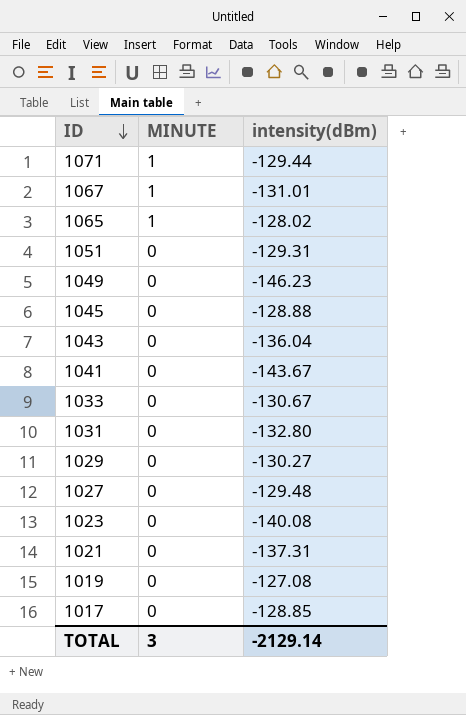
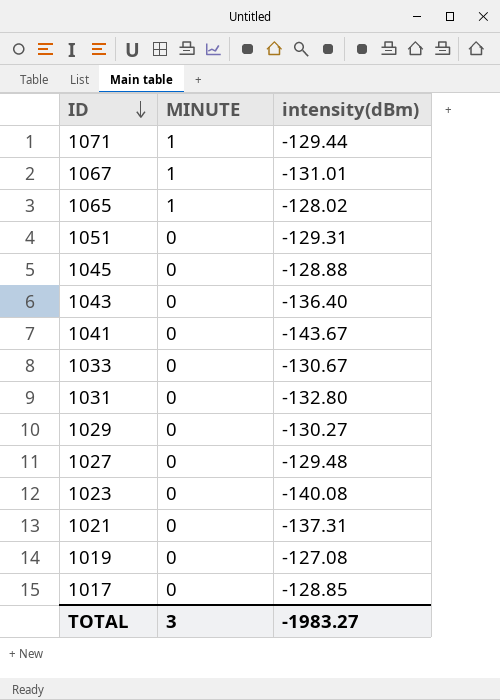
row 1049: 0 | -146.23 -> none
1043 | intensity(dBm): -136.04 -> -136.40
TOTAL | intensity(dBm): -2129.14 -> -1983.27

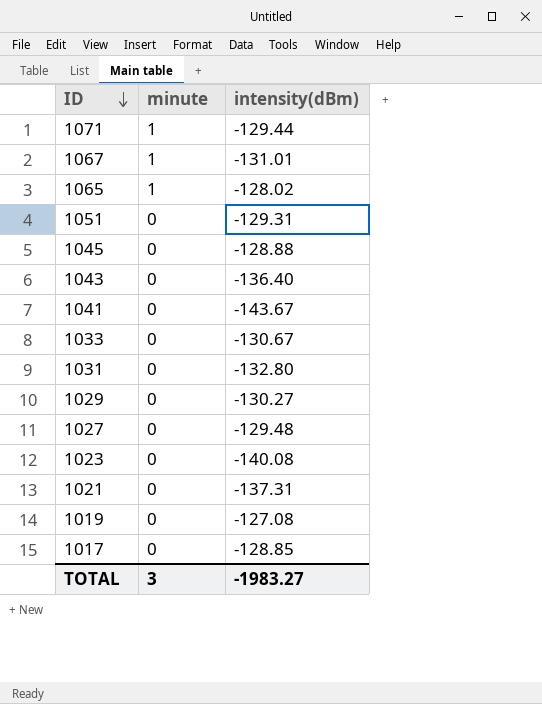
column name: MINUTE -> minute

